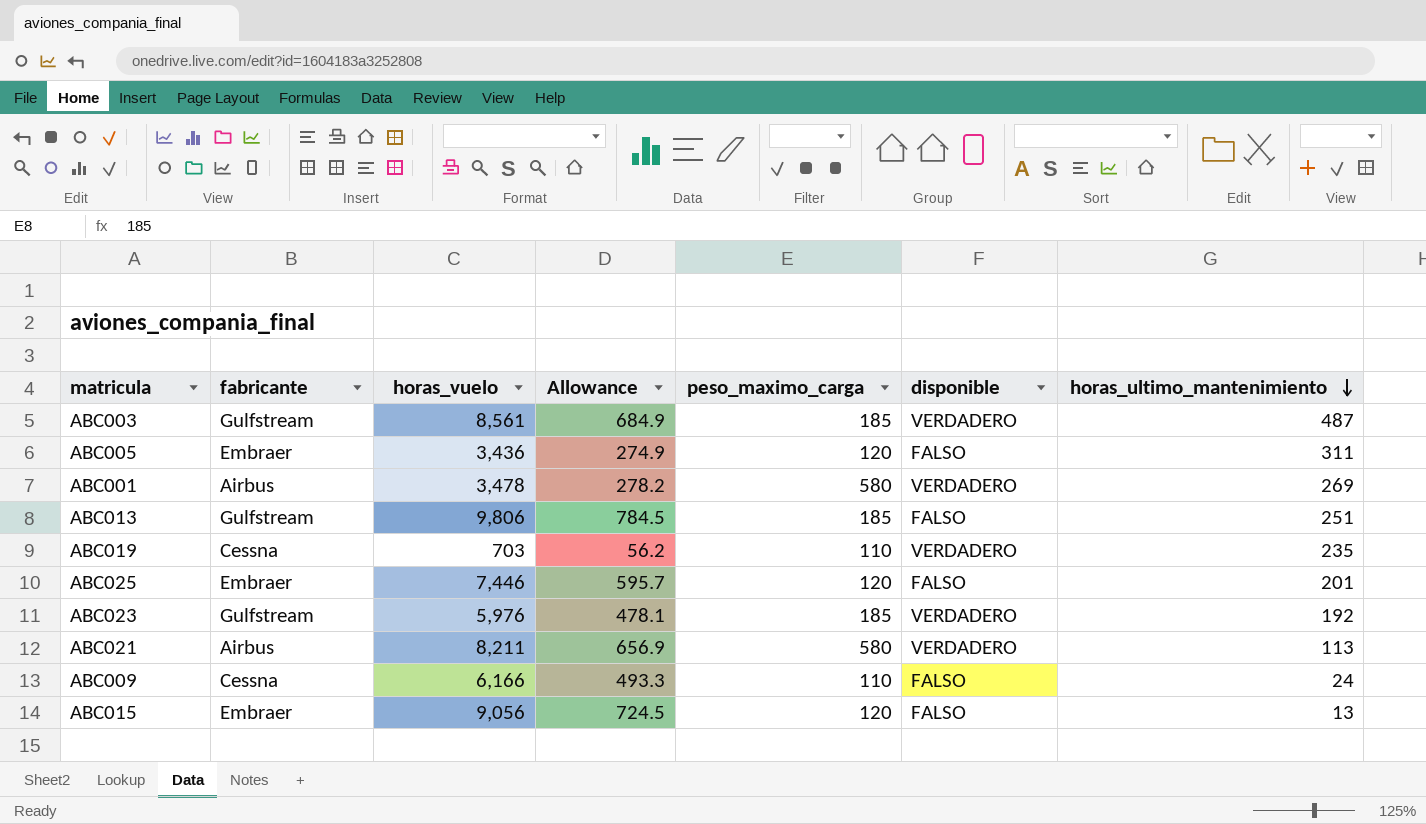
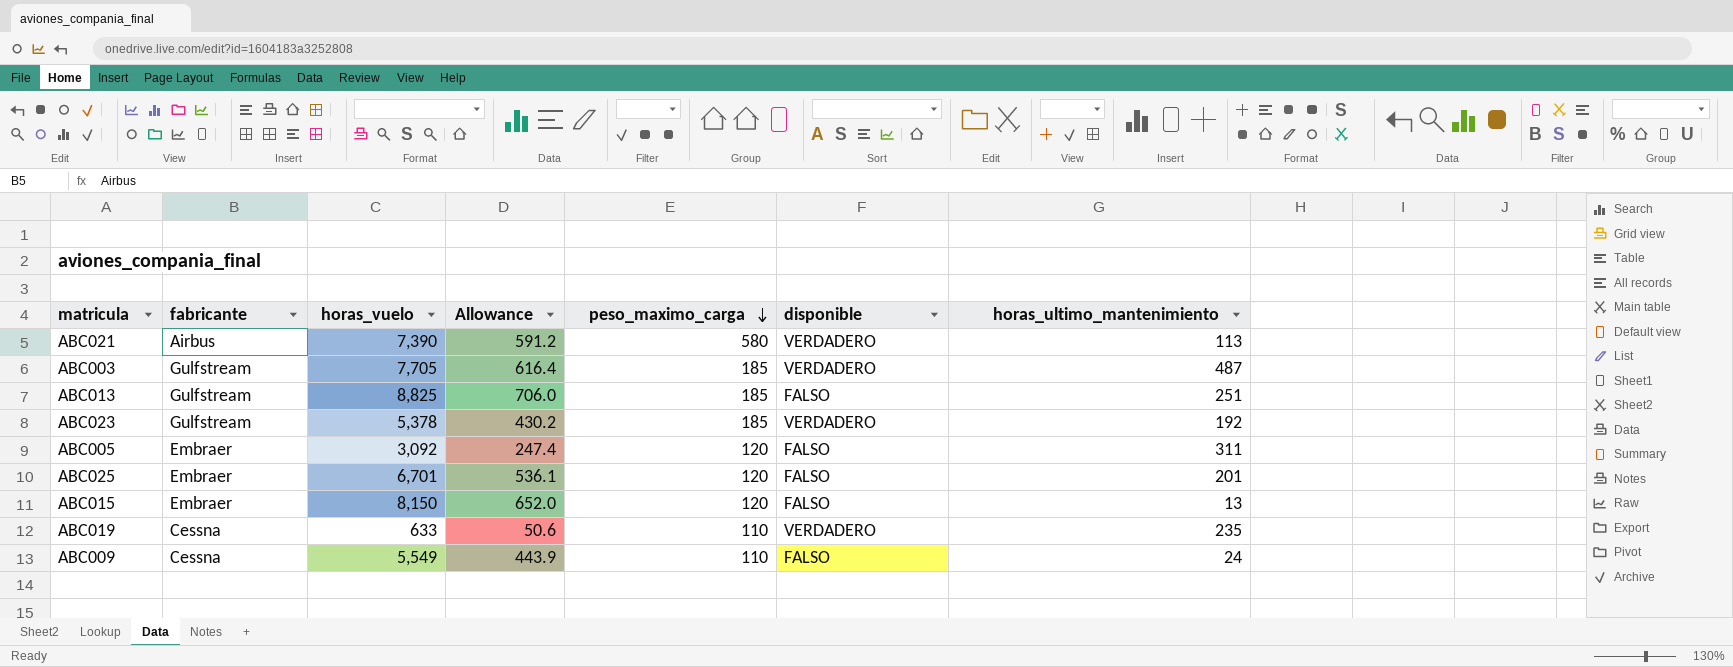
row order: horas_ultimo_mantenimiento descending -> peso_maximo_carga descending
row ABC001: Airbus | 3,478 | 278.2 | 580 | VERDADERO | 269 -> none
ABC021 | horas_vuelo: 8,211 -> 7,390
ABC021 | Allowance: 656.9 -> 591.2
ABC003 | horas_vuelo: 8,561 -> 7,705
ABC003 | Allowance: 684.9 -> 616.4
ABC013 | horas_vuelo: 9,806 -> 8,825
ABC013 | Allowance: 784.5 -> 706.0
ABC023 | horas_vuelo: 5,976 -> 5,378
ABC023 | Allowance: 478.1 -> 430.2
ABC005 | horas_vuelo: 3,436 -> 3,092
ABC005 | Allowance: 274.9 -> 247.4
ABC025 | horas_vuelo: 7,446 -> 6,701
ABC025 | Allowance: 595.7 -> 536.1
ABC015 | horas_vuelo: 9,056 -> 8,150
ABC015 | Allowance: 724.5 -> 652.0
ABC019 | horas_vuelo: 703 -> 633
ABC019 | Allowance: 56.2 -> 50.6
ABC009 | horas_vuelo: 6,166 -> 5,549
ABC009 | Allowance: 493.3 -> 443.9

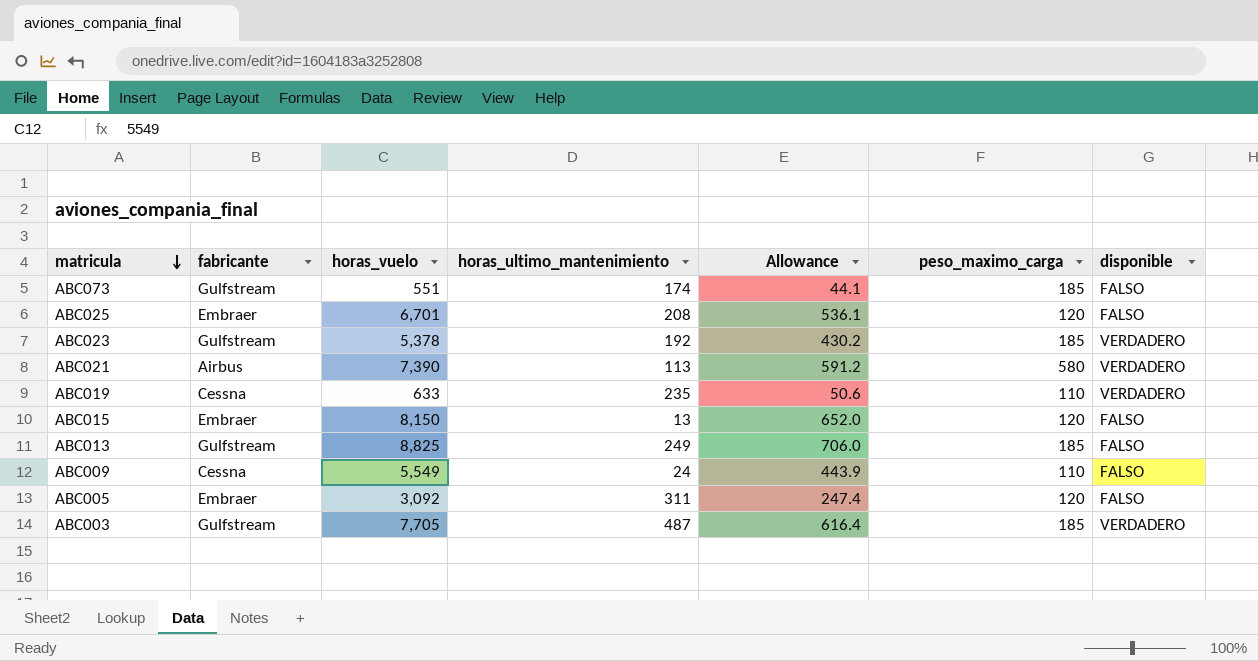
row order: peso_maximo_carga descending -> matricula descending
column horas_ultimo_mantenimiento | position: 7 -> 4
row ABC073: none -> Gulfstream | 551 | 174 | 44.1 | 185 | FALSO
ABC025 | horas_ultimo_mantenimiento: 201 -> 208
ABC013 | horas_ultimo_mantenimiento: 251 -> 249

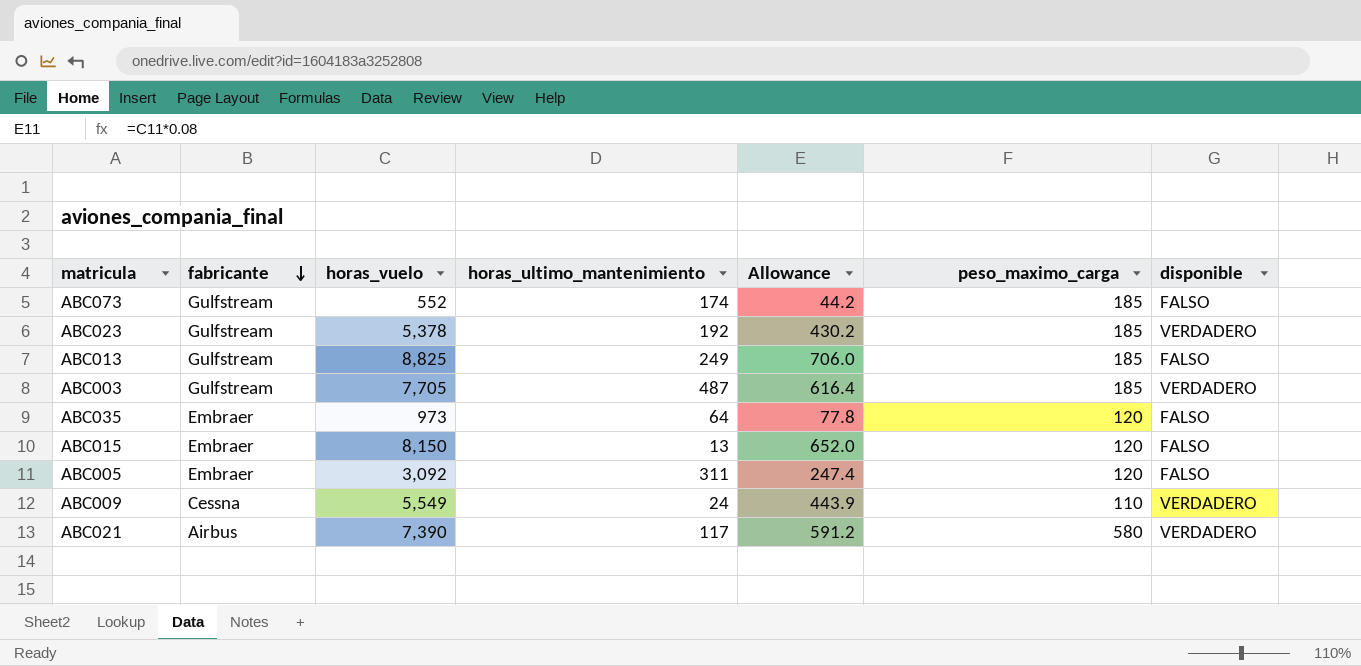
row order: matricula descending -> fabricante descending
row ABC025: Embraer | 6,701 | 208 | 536.1 | 120 | FALSO -> none
row ABC019: Cessna | 633 | 235 | 50.6 | 110 | VERDADERO -> none
ABC073 | horas_vuelo: 551 -> 552
ABC073 | Allowance: 44.1 -> 44.2
row ABC035: none -> Embraer | 973 | 64 | 77.8 | 120 | FALSO
ABC009 | disponible: FALSO -> VERDADERO
ABC021 | horas_ultimo_mantenimiento: 113 -> 117

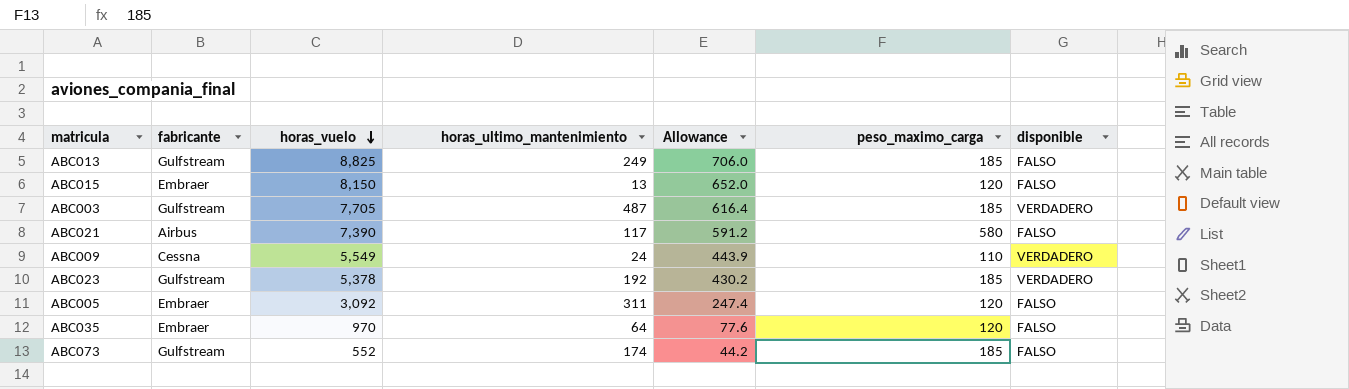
row order: fabricante descending -> horas_vuelo descending
ABC021 | disponible: VERDADERO -> FALSO
ABC035 | horas_vuelo: 973 -> 970
ABC035 | Allowance: 77.8 -> 77.6

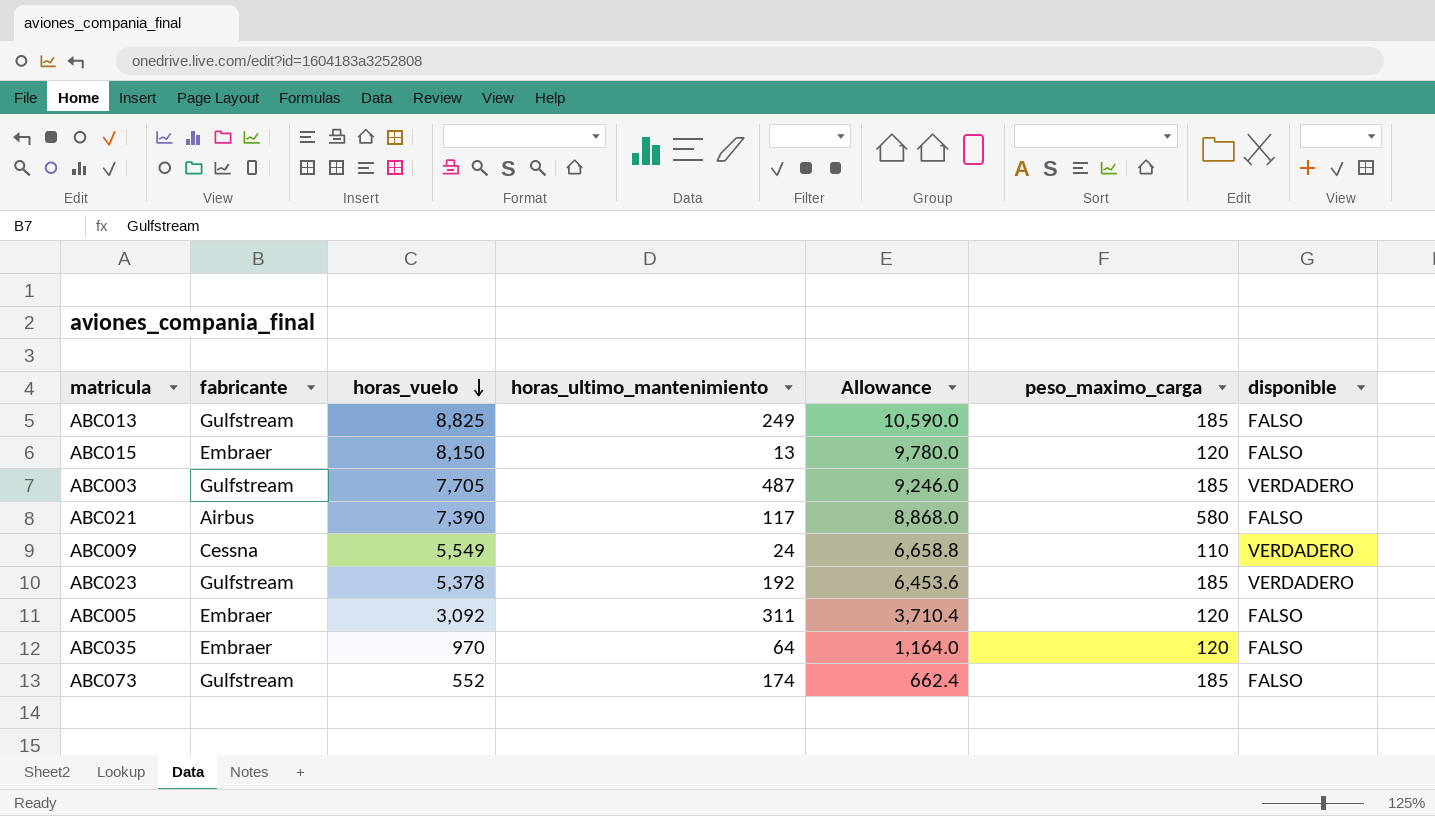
column Allowance | formula: [horas_vuelo] * 0.08 -> [horas_vuelo] * 1.2

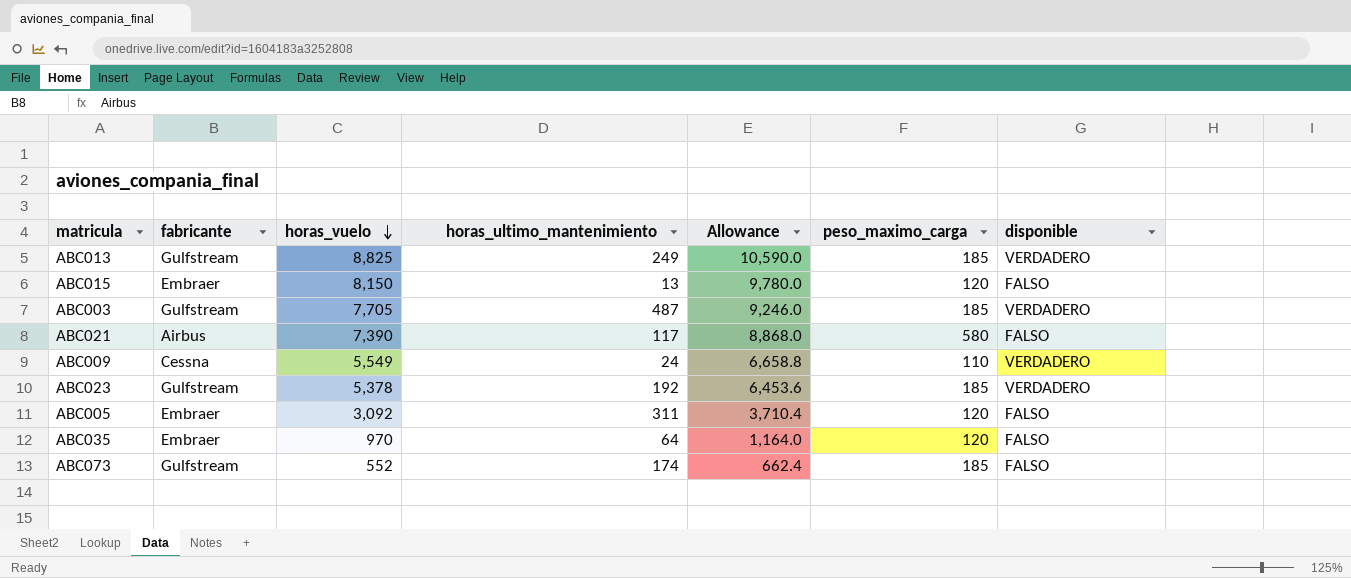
ABC013 | disponible: FALSO -> VERDADERO

